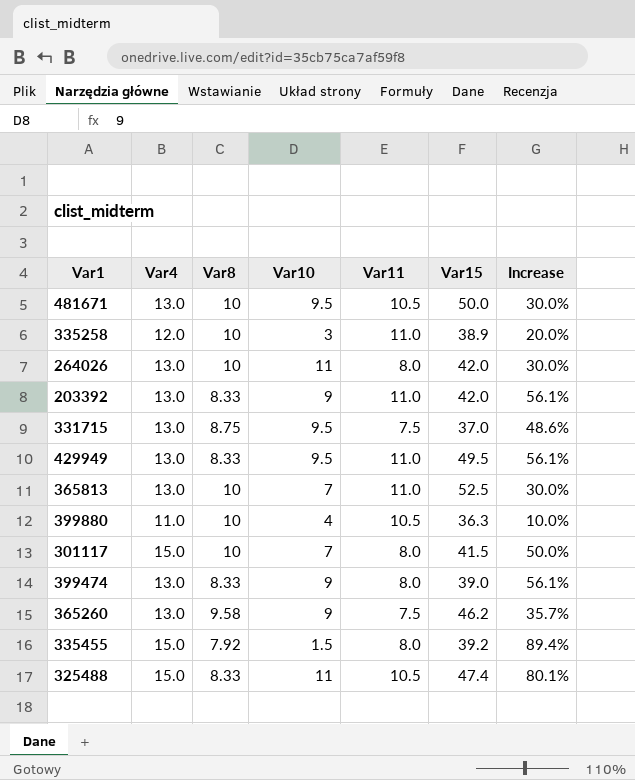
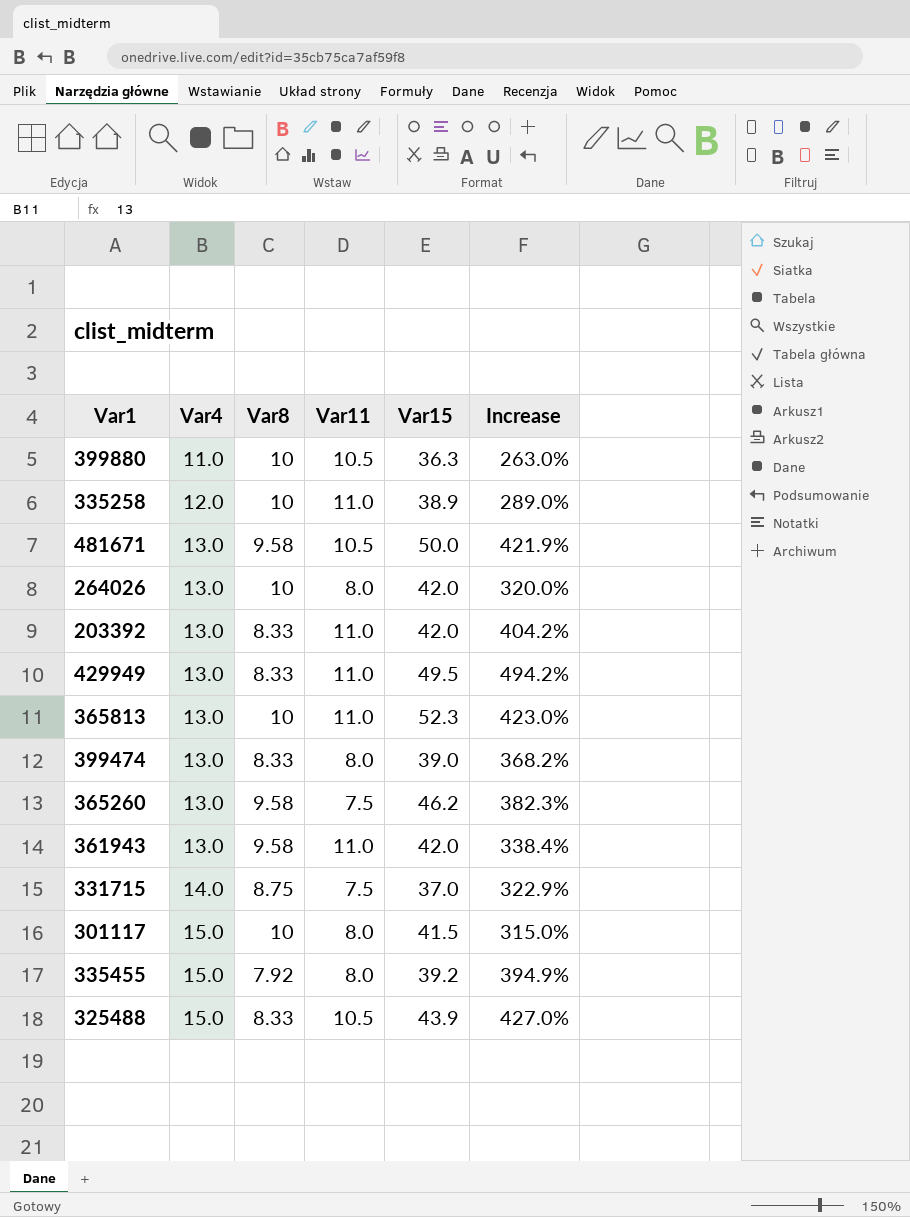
row order: none -> Var4 ascending
column Var10 | position: 4 -> none
column Increase | formula: ([Var4] - [Var8]) / [Var8] -> ([Var15] - [Var8]) / [Var8]
481671 | Var8: 10 -> 9.58
365813 | Var15: 52.5 -> 52.3
row 361943: none -> 13.0 | 9.58 | 11.0 | 42.0 | 338.4%
331715 | Var4: 13.0 -> 14.0
325488 | Var15: 47.4 -> 43.9

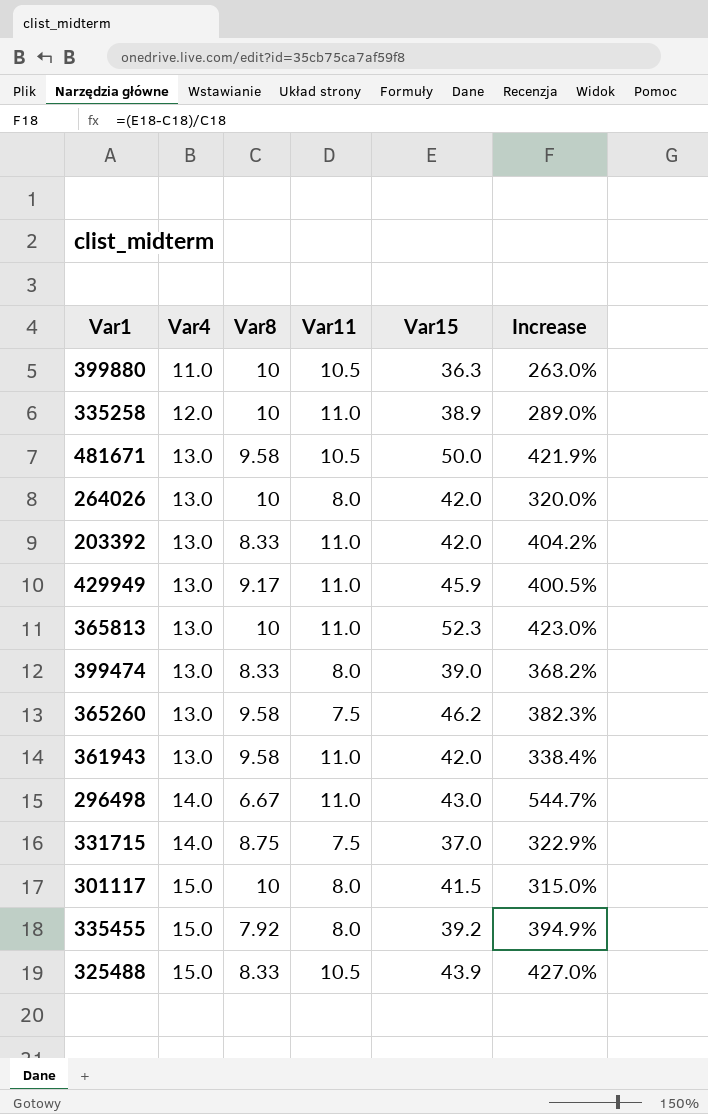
429949 | Var8: 8.33 -> 9.17
429949 | Var15: 49.5 -> 45.9
429949 | Increase: 494.2% -> 400.5%
row 296498: none -> 14.0 | 6.67 | 11.0 | 43.0 | 544.7%

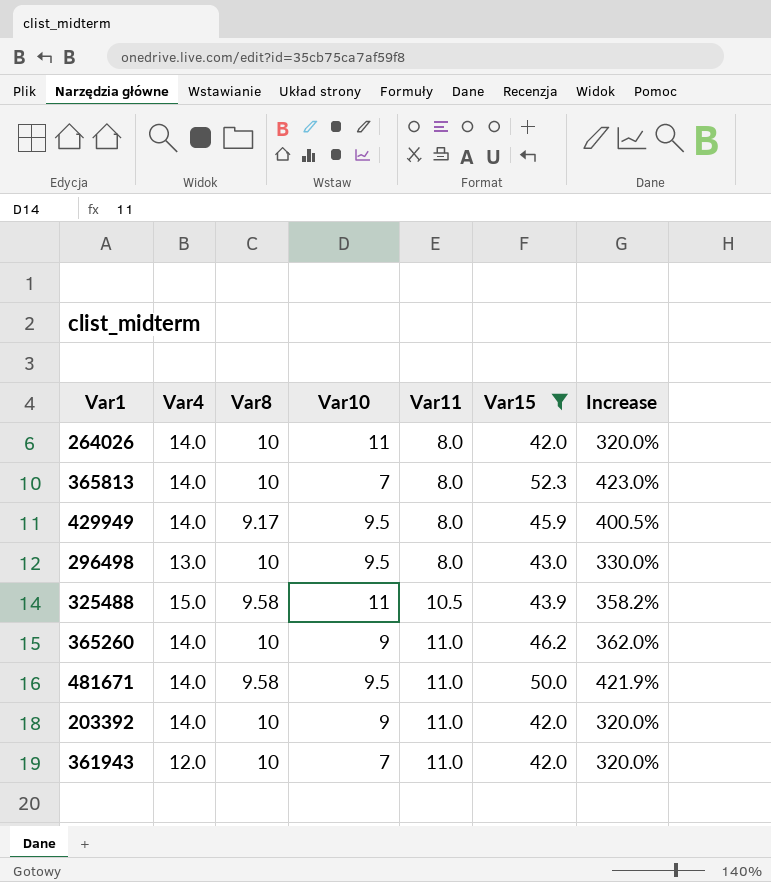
filter: none -> Var15 >= 42.0
row order: Var4 ascending -> Var11 ascending
column Var10 | position: none -> 4
264026 | Var4: 13.0 -> 14.0
365813 | Var4: 13.0 -> 14.0
365813 | Var11: 11.0 -> 8.0
429949 | Var4: 13.0 -> 14.0
429949 | Var11: 11.0 -> 8.0
296498 | Var4: 14.0 -> 13.0
296498 | Var8: 6.67 -> 10
296498 | Var11: 11.0 -> 8.0
296498 | Increase: 544.7% -> 330.0%
325488 | Var8: 8.33 -> 9.58
325488 | Increase: 427.0% -> 358.2%
365260 | Var4: 13.0 -> 14.0
365260 | Var8: 9.58 -> 10
365260 | Var11: 7.5 -> 11.0
365260 | Increase: 382.3% -> 362.0%
481671 | Var4: 13.0 -> 14.0
481671 | Var11: 10.5 -> 11.0
203392 | Var4: 13.0 -> 14.0
203392 | Var8: 8.33 -> 10
203392 | Increase: 404.2% -> 320.0%
361943 | Var4: 13.0 -> 12.0
361943 | Var8: 9.58 -> 10
361943 | Increase: 338.4% -> 320.0%

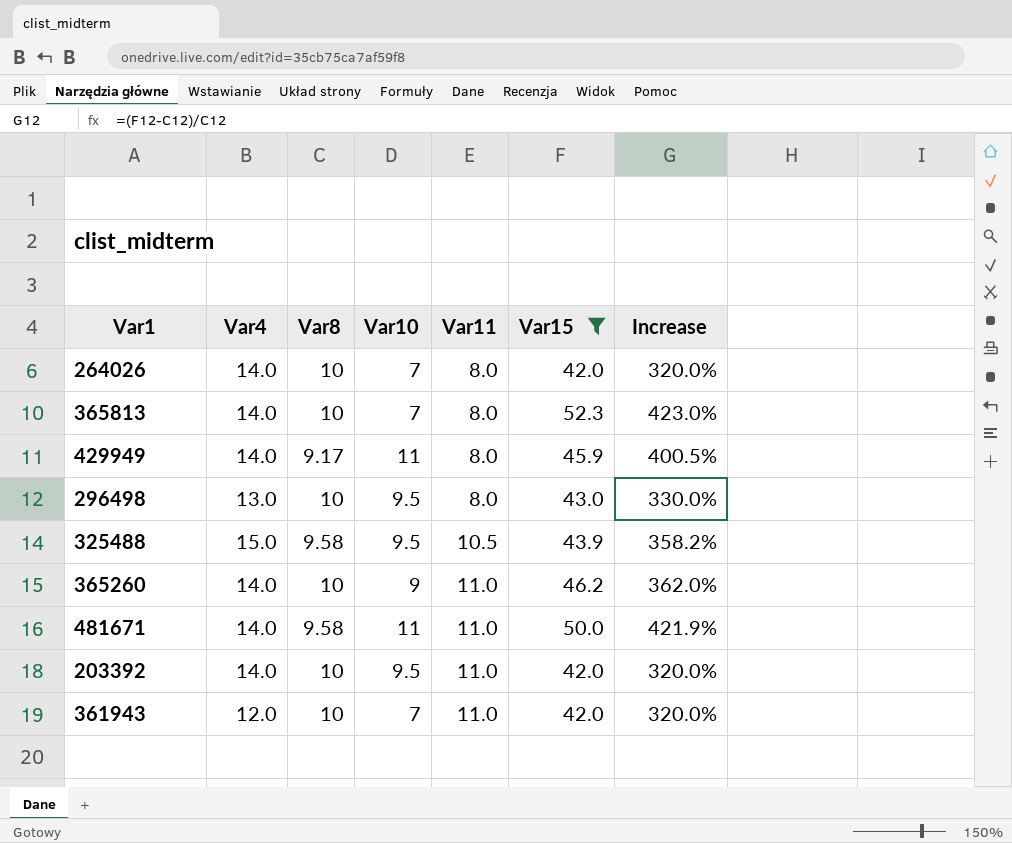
264026 | Var10: 11 -> 7
429949 | Var10: 9.5 -> 11
325488 | Var10: 11 -> 9.5
481671 | Var10: 9.5 -> 11
203392 | Var10: 9 -> 9.5

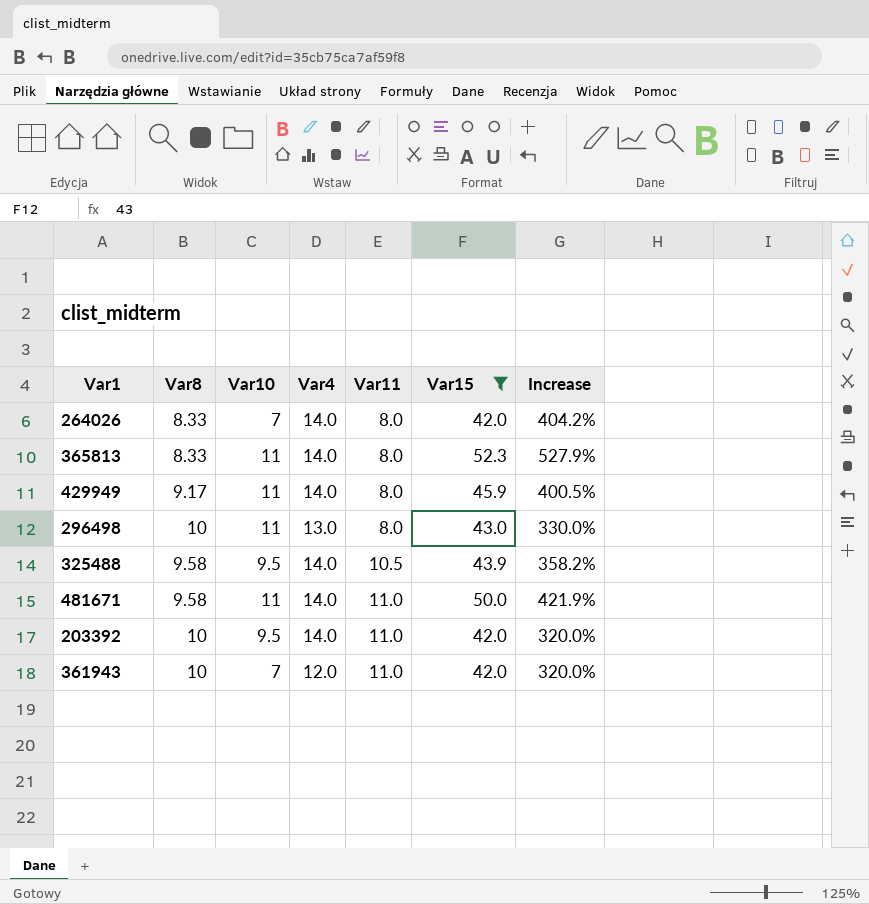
column Var4 | position: 2 -> 4
row 365260: 14.0 | 10 | 9 | 11.0 | 46.2 | 362.0% -> none
264026 | Var8: 10 -> 8.33
264026 | Increase: 320.0% -> 404.2%
365813 | Var8: 10 -> 8.33
365813 | Var10: 7 -> 11
365813 | Increase: 423.0% -> 527.9%
296498 | Var10: 9.5 -> 11
325488 | Var4: 15.0 -> 14.0

